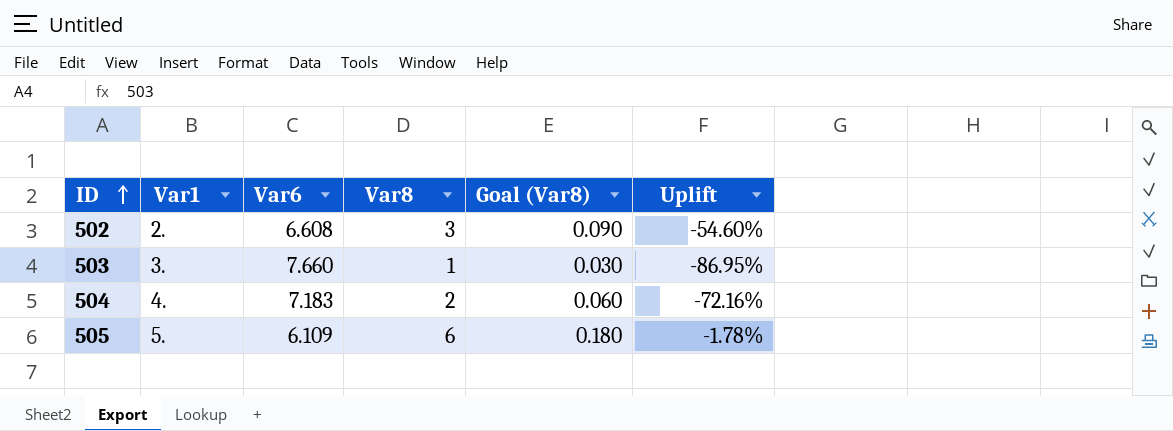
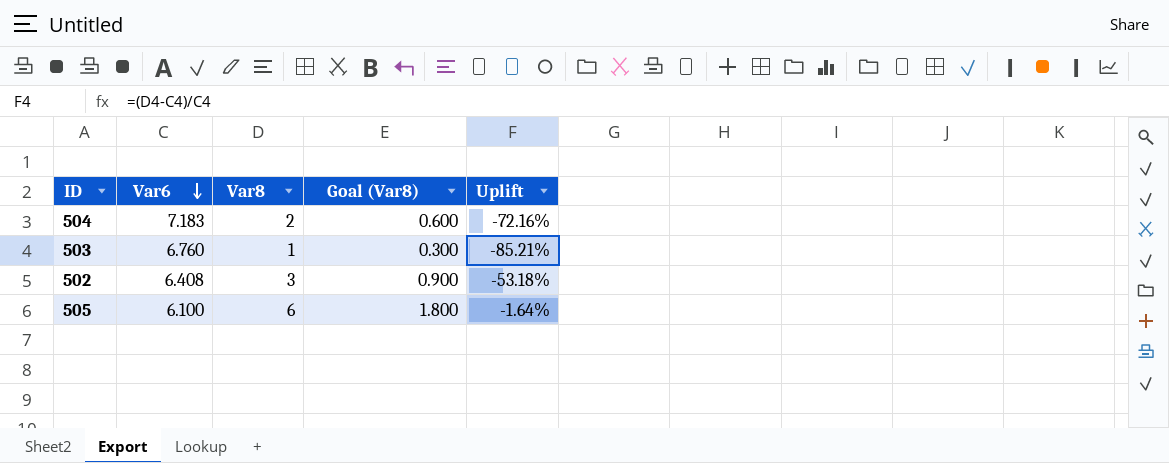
row order: ID ascending -> Var6 descending
column Var1 | position: 2 -> none
column Goal (Var8) | formula: [Var8] * 0.03 -> [Var8] * 0.3
503 | Var6: 7.660 -> 6.760
503 | Uplift: -86.95% -> -85.21%
502 | Var6: 6.608 -> 6.408
502 | Uplift: -54.60% -> -53.18%
505 | Var6: 6.109 -> 6.100
505 | Uplift: -1.78% -> -1.64%

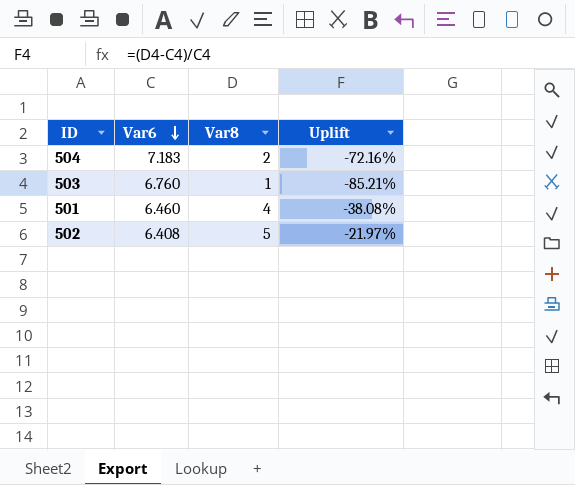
column Goal (Var8) | formula: [Var8] * 0.3 -> none
row 505: 6.100 | 6 | 1.800 | -1.64% -> none
row 501: none -> 6.460 | 4 | -38.08%
502 | Var8: 3 -> 5
502 | Uplift: -53.18% -> -21.97%

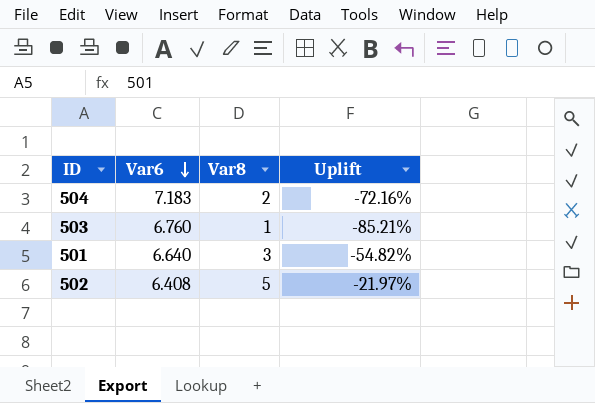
501 | Var6: 6.460 -> 6.640
501 | Var8: 4 -> 3
501 | Uplift: -38.08% -> -54.82%

